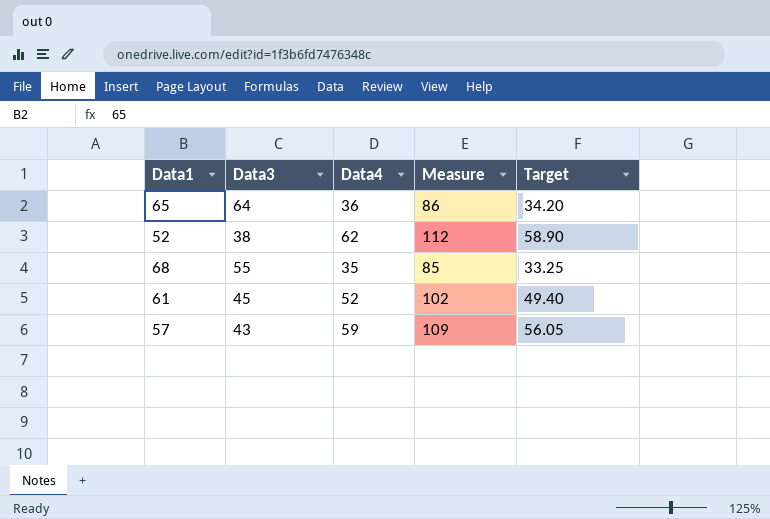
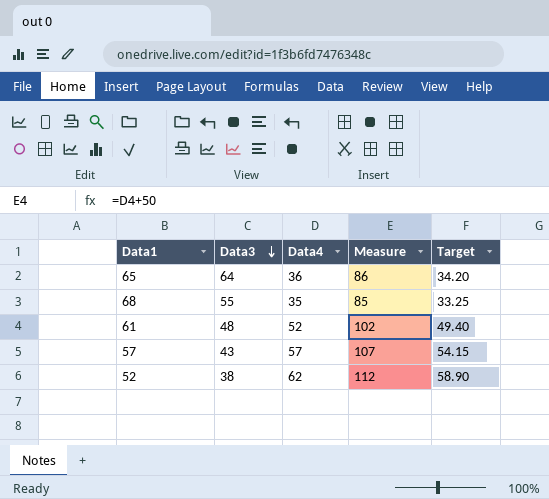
row order: none -> Data3 descending
61 | Data3: 45 -> 48
57 | Data4: 59 -> 57
57 | Measure: 109 -> 107
57 | Target: 56.05 -> 54.15

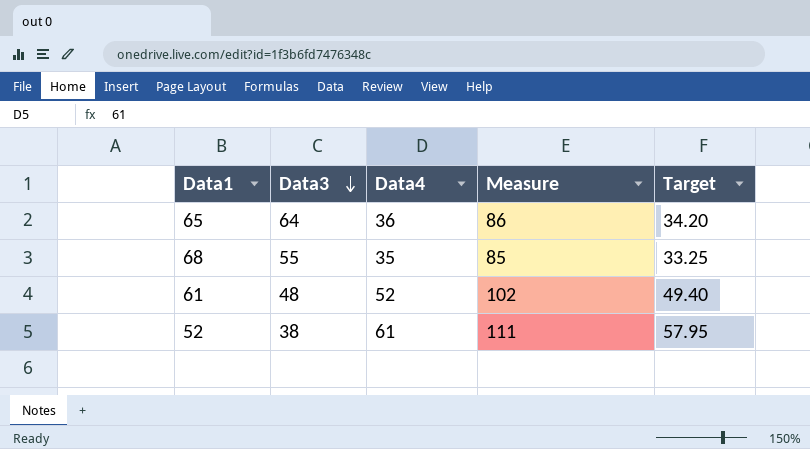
row 57: 43 | 57 | 107 | 54.15 -> none
52 | Data4: 62 -> 61
52 | Measure: 112 -> 111
52 | Target: 58.90 -> 57.95

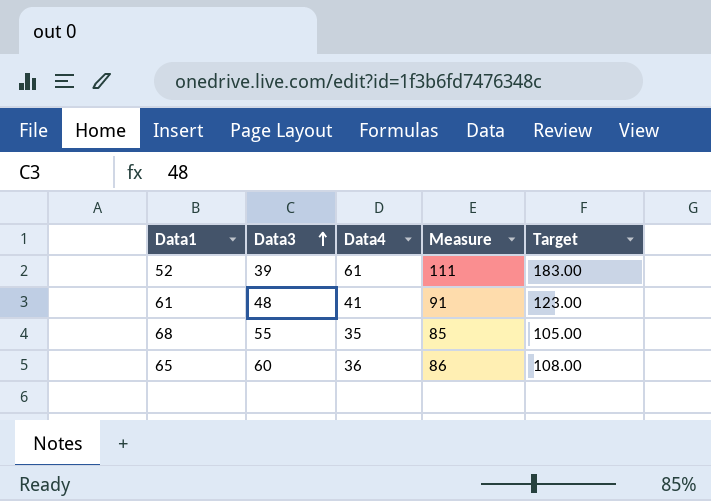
row order: Data3 descending -> Data3 ascending
column Target | formula: [Data4] * 0.95 -> [Data4] * 3
52 | Data3: 38 -> 39
61 | Data4: 52 -> 41
61 | Measure: 102 -> 91
65 | Data3: 64 -> 60

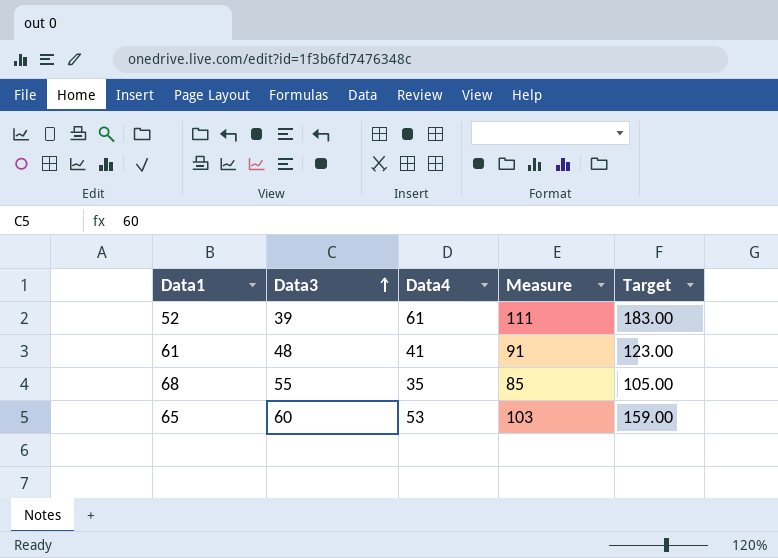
65 | Data4: 36 -> 53
65 | Measure: 86 -> 103
65 | Target: 108.00 -> 159.00

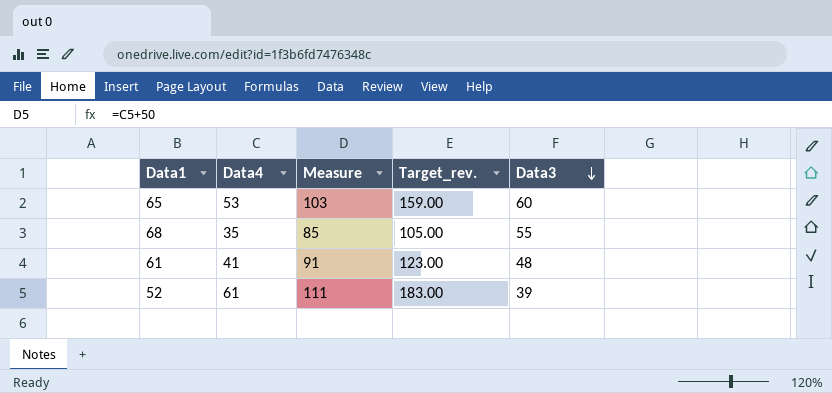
row order: Data3 ascending -> Data3 descending
column name: Target -> Target_rev.
column Data3 | position: 2 -> 5

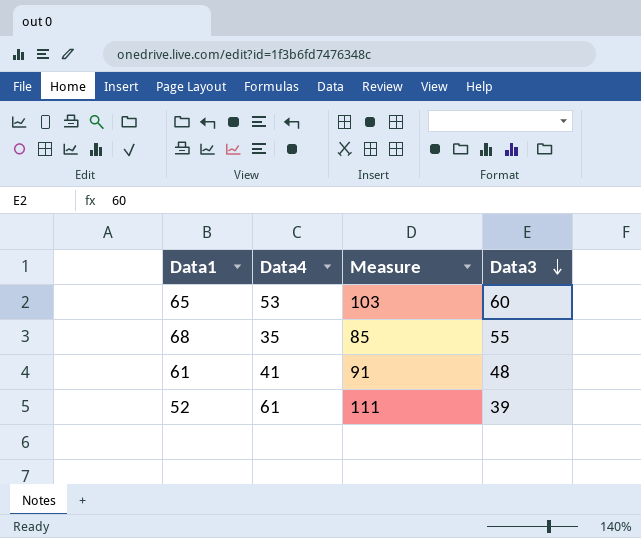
column Target_rev. | formula: [Data4] * 3 -> none

